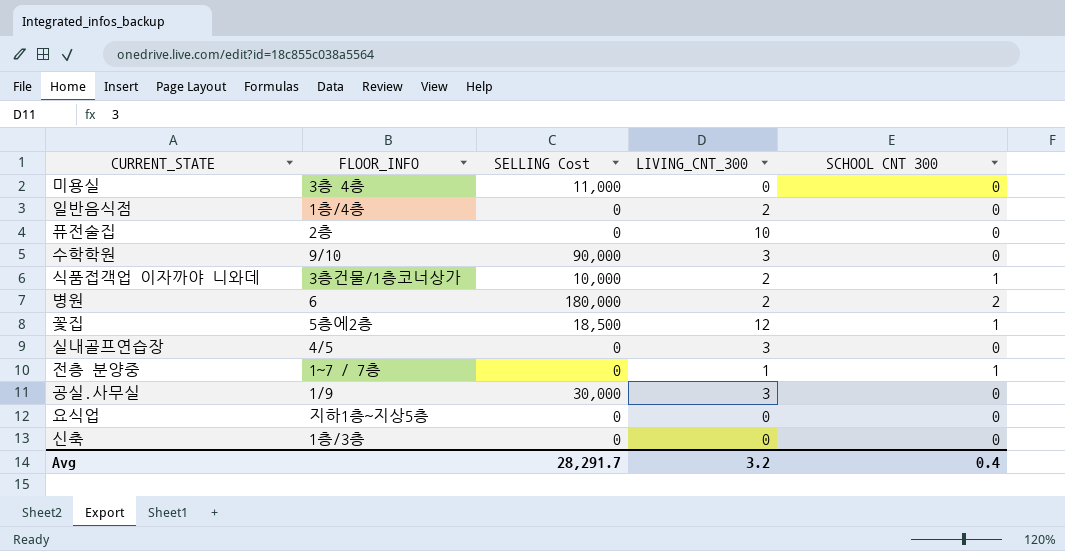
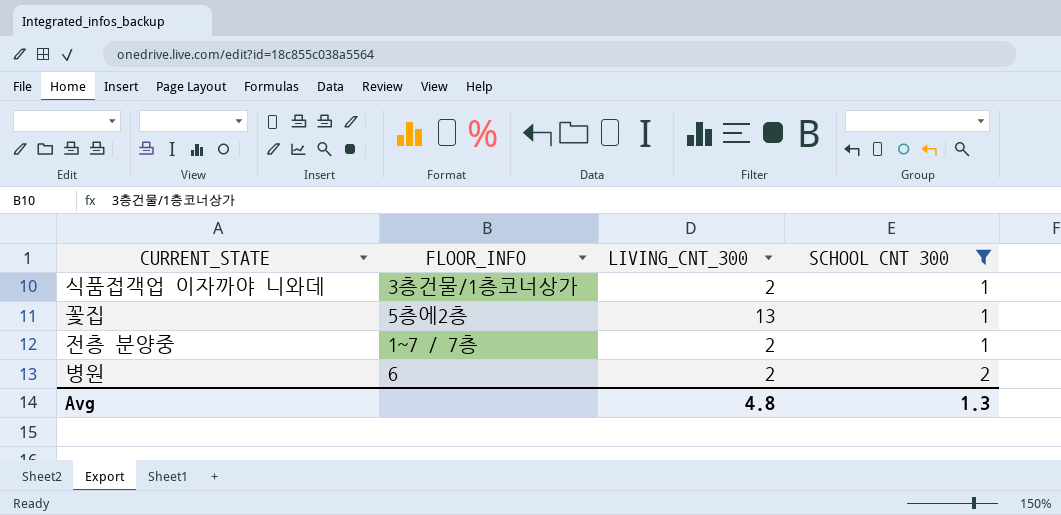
filter: none -> SCHOOL CNT 300 != 0
row order: none -> SCHOOL CNT 300 ascending
column SELLING Cost | position: 3 -> none
꽃집 | LIVING_CNT_300: 12 -> 13
전층 분양중 | LIVING_CNT_300: 1 -> 2
Avg | LIVING_CNT_300: 3.2 -> 4.8
Avg | SCHOOL CNT 300: 0.4 -> 1.3

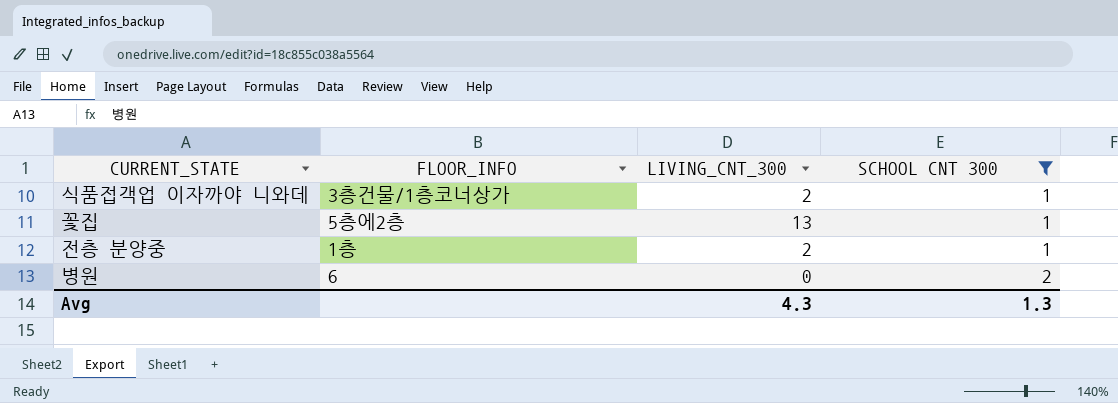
전층 분양중 | FLOOR_INFO: 1~7 / 7층 -> 1층
병원 | LIVING_CNT_300: 2 -> 0
Avg | LIVING_CNT_300: 4.8 -> 4.3

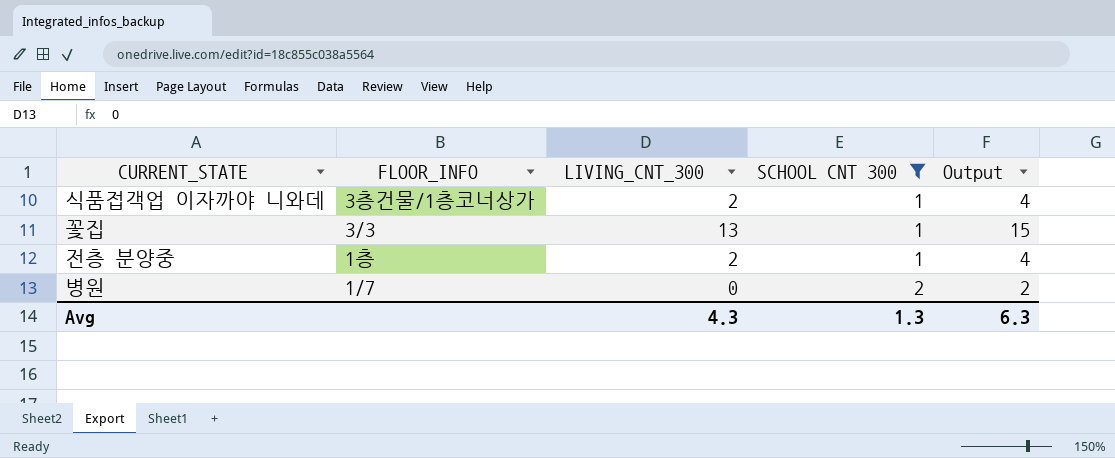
column Output | formula: none -> [LIVING_CNT_300] + 2
꽃집 | FLOOR_INFO: 5층에2층 -> 3/3
병원 | FLOOR_INFO: 6 -> 1/7

